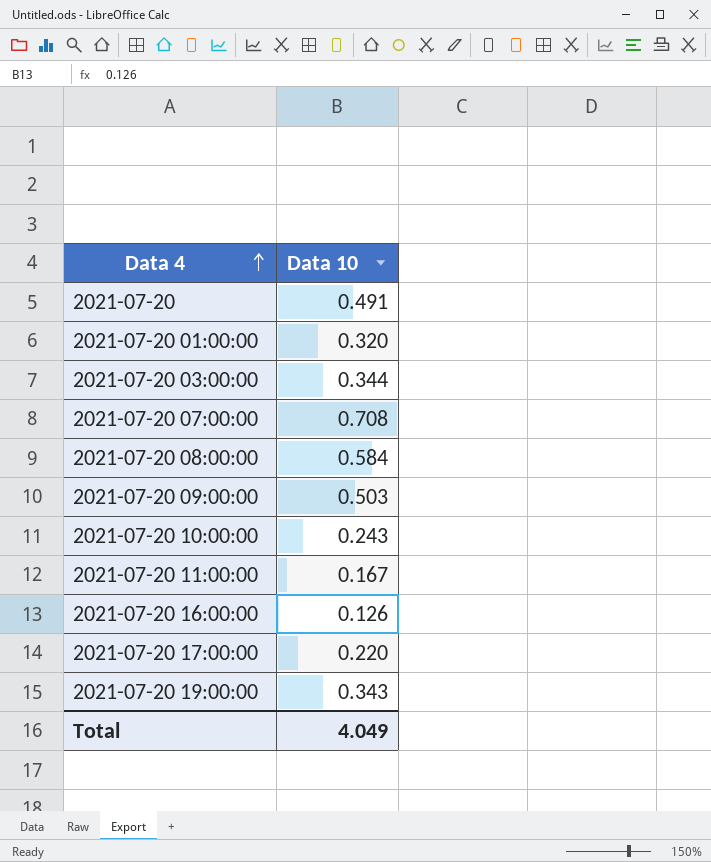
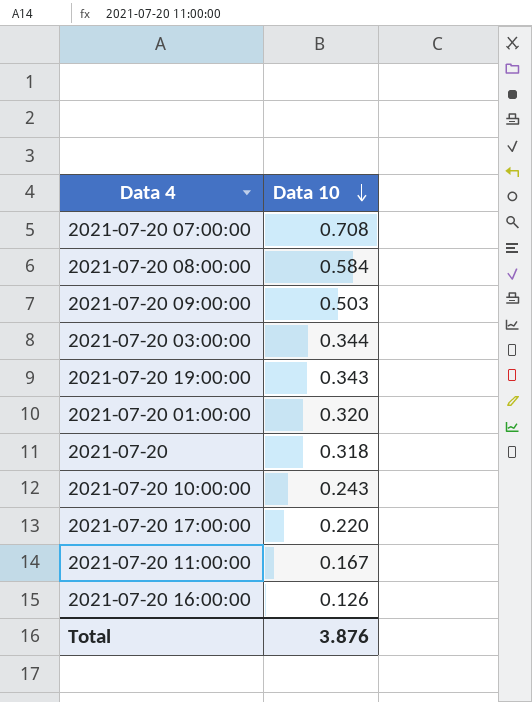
row order: Data 4 ascending -> Data 10 descending
2021-07-20 | Data 10: 0.491 -> 0.318
Total | Data 10: 4.049 -> 3.876

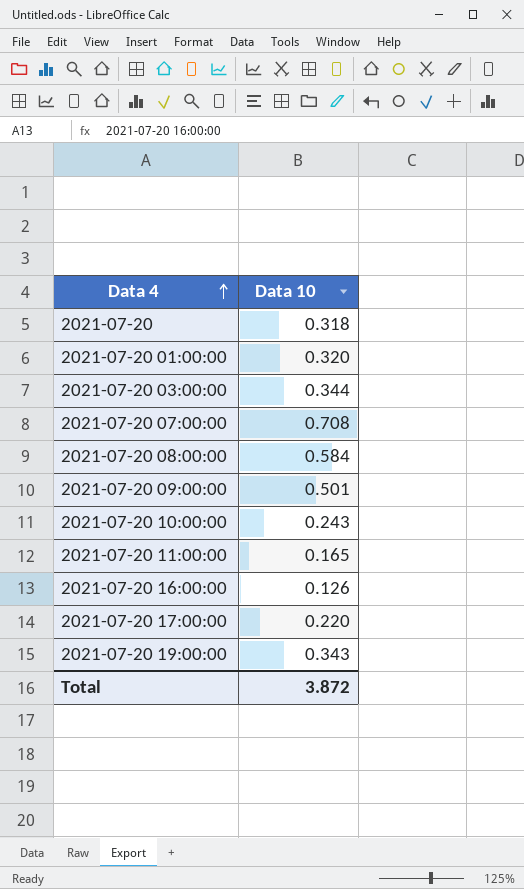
row order: Data 10 descending -> Data 4 ascending
2021-07-20 09:00:00 | Data 10: 0.503 -> 0.501
2021-07-20 11:00:00 | Data 10: 0.167 -> 0.165
Total | Data 10: 3.876 -> 3.872

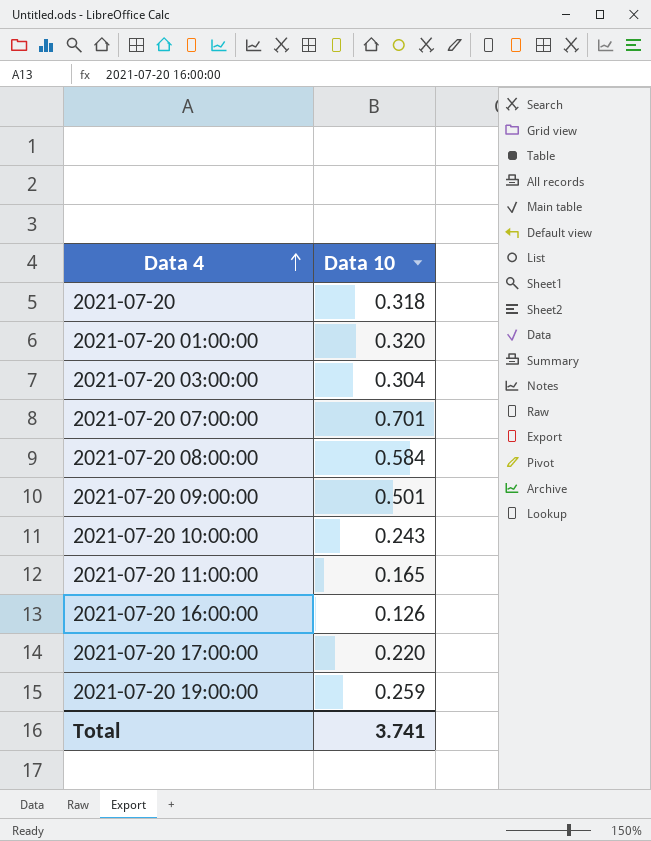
2021-07-20 03:00:00 | Data 10: 0.344 -> 0.304
2021-07-20 07:00:00 | Data 10: 0.708 -> 0.701
2021-07-20 19:00:00 | Data 10: 0.343 -> 0.259
Total | Data 10: 3.872 -> 3.741

